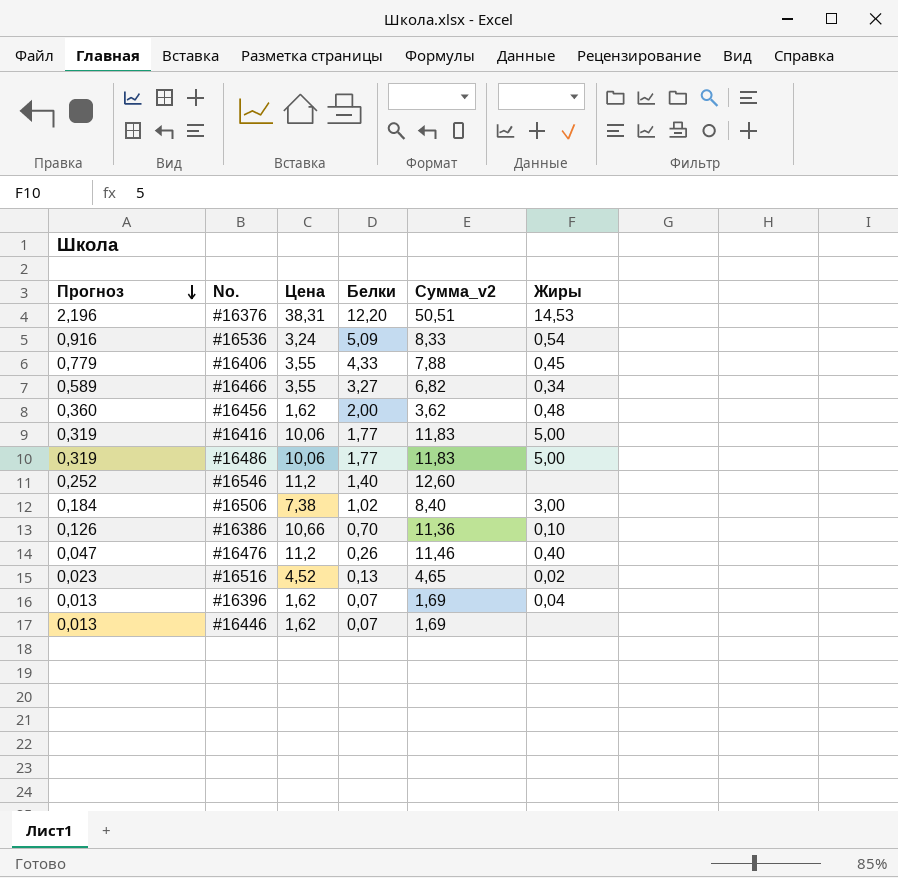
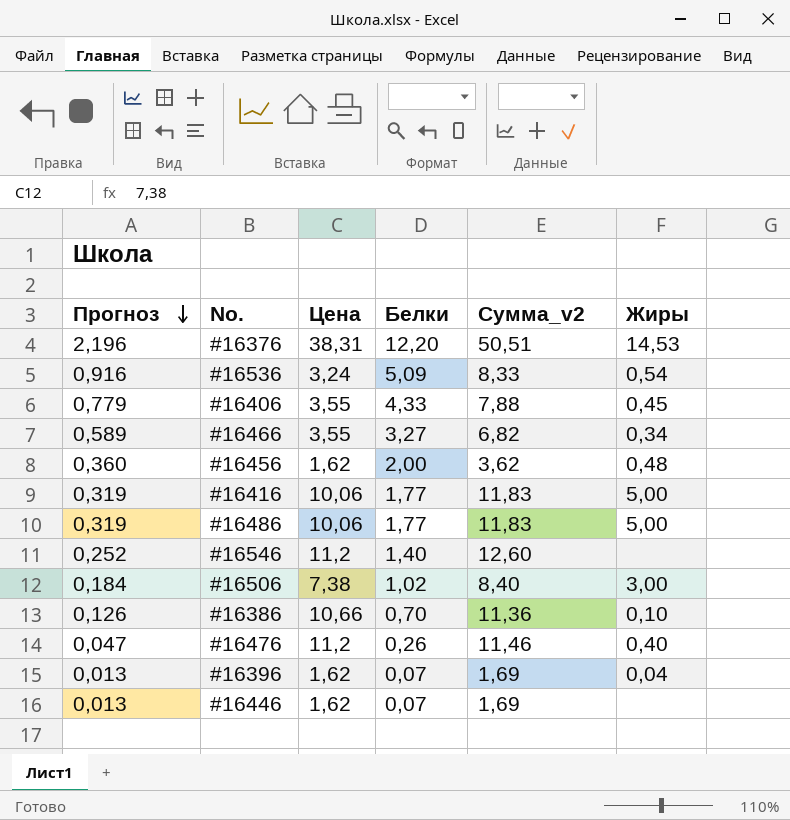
row #16516: 0,023 | 4,52 | 0,13 | 4,65 | 0,02 -> none

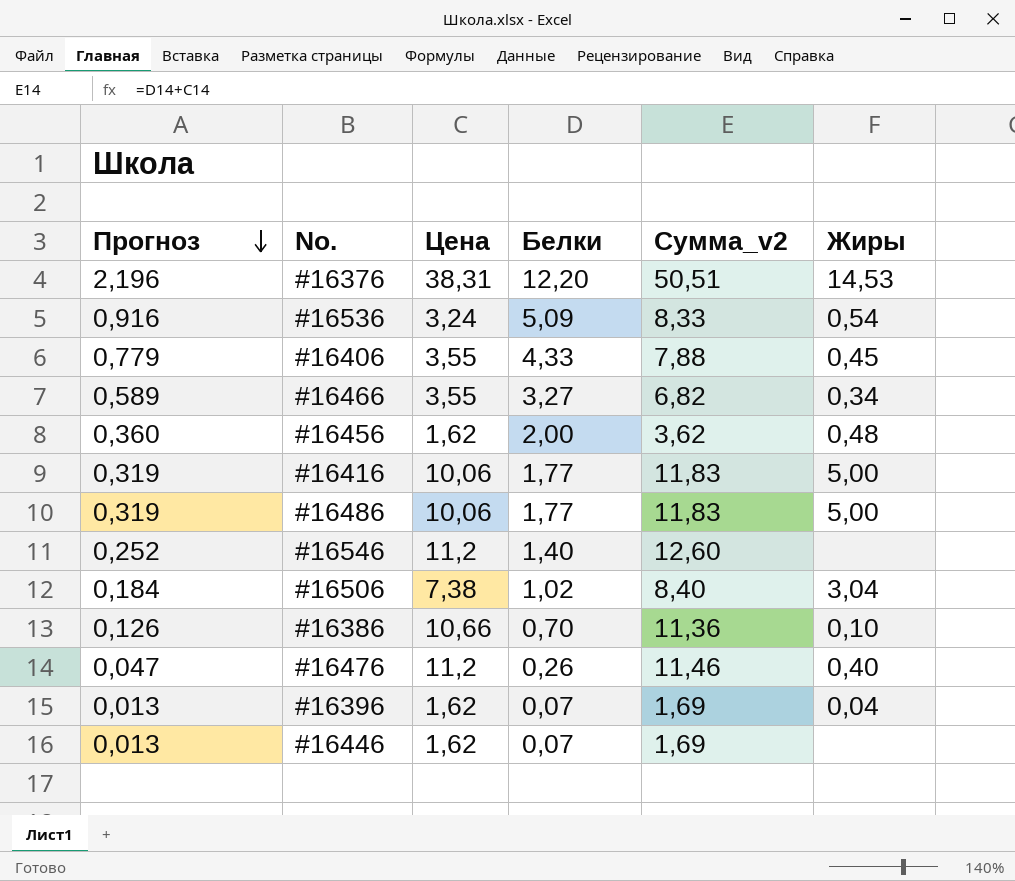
#16506 | Жиры: 3,00 -> 3,04

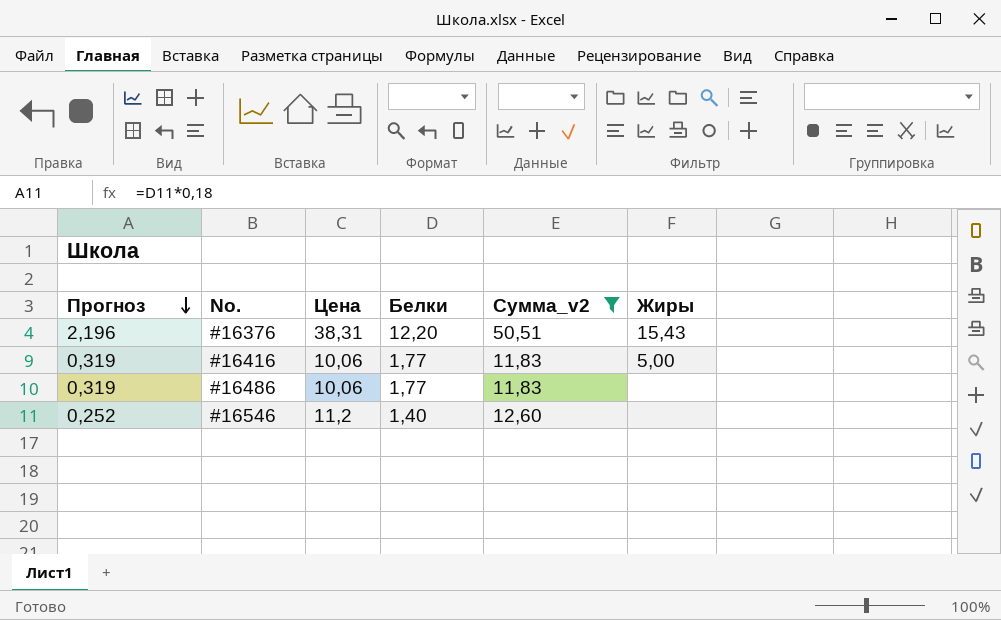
filter: none -> Сумма_v2 >= 11,83
#16376 | Жиры: 14,53 -> 15,43
#16486 | Жиры: 5,00 -> none

